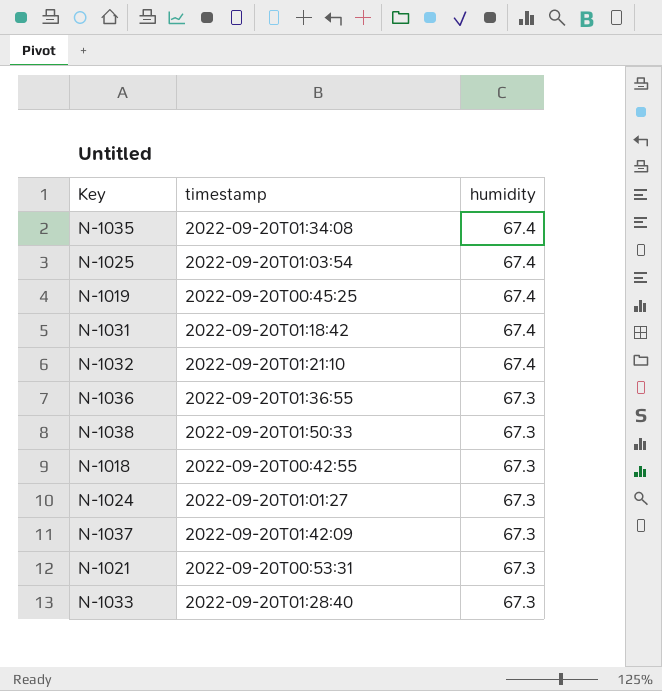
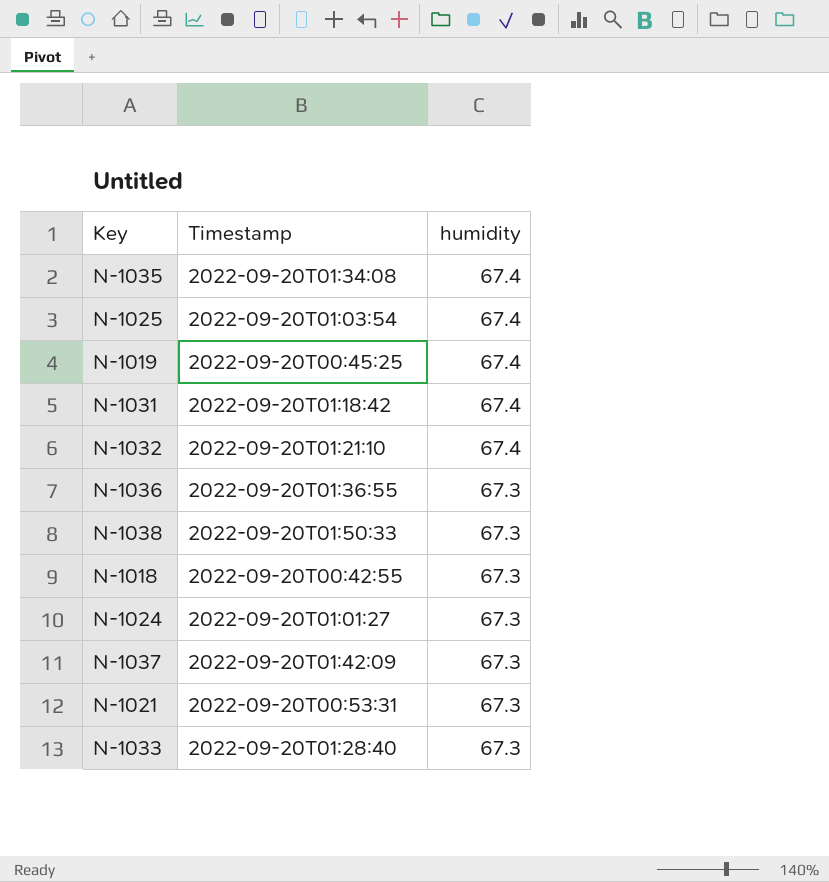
column name: timestamp -> Timestamp

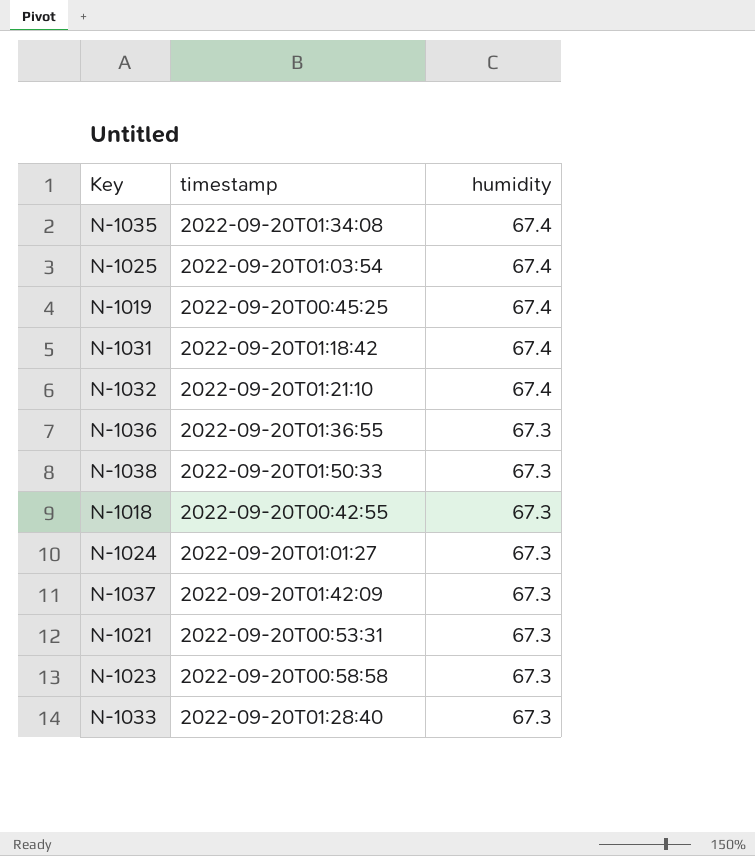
column name: Timestamp -> timestamp
row N-1023: none -> 2022-09-20T00:58:58 | 67.3

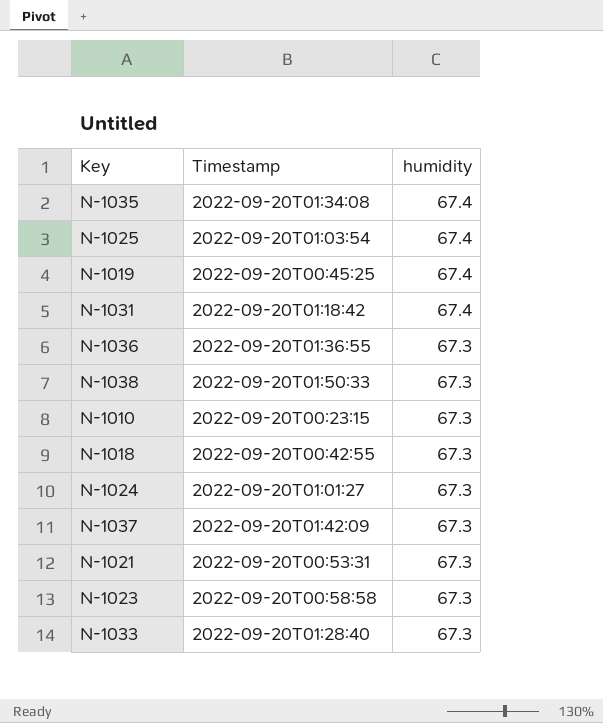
column name: timestamp -> Timestamp
row N-1032: 2022-09-20T01:21:10 | 67.4 -> none
row N-1010: none -> 2022-09-20T00:23:15 | 67.3

